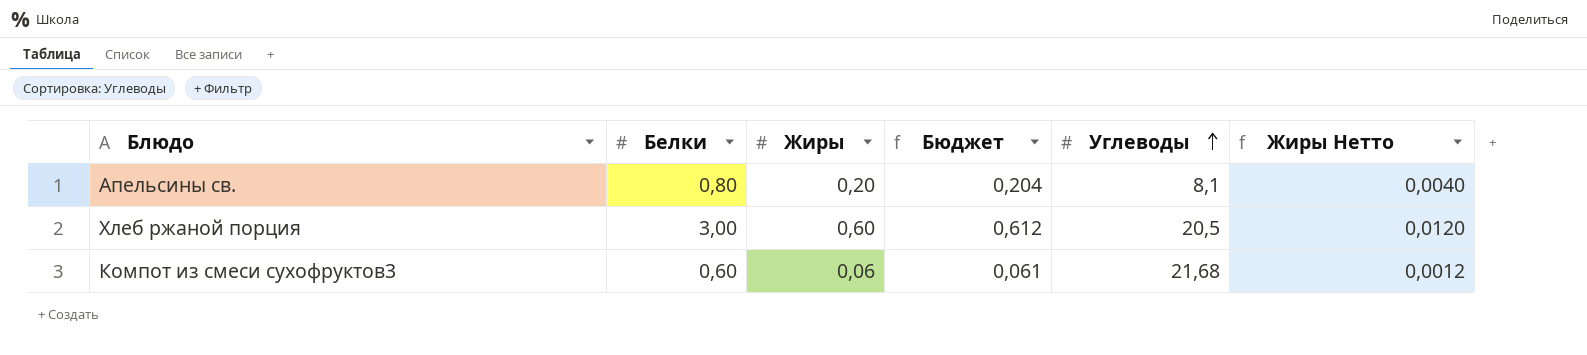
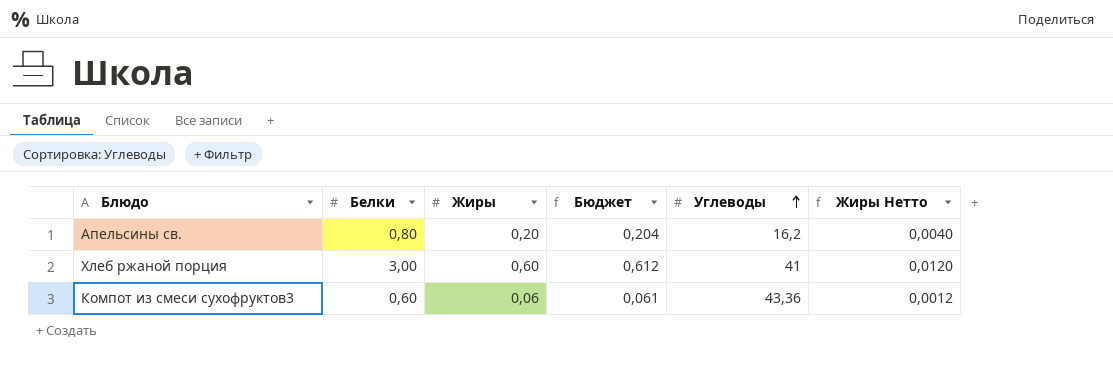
Апельсины св. | Углеводы: 8,1 -> 16,2
Хлеб ржаной порция | Углеводы: 20,5 -> 41
Компот из смеси сухофруктов3 | Углеводы: 21,68 -> 43,36

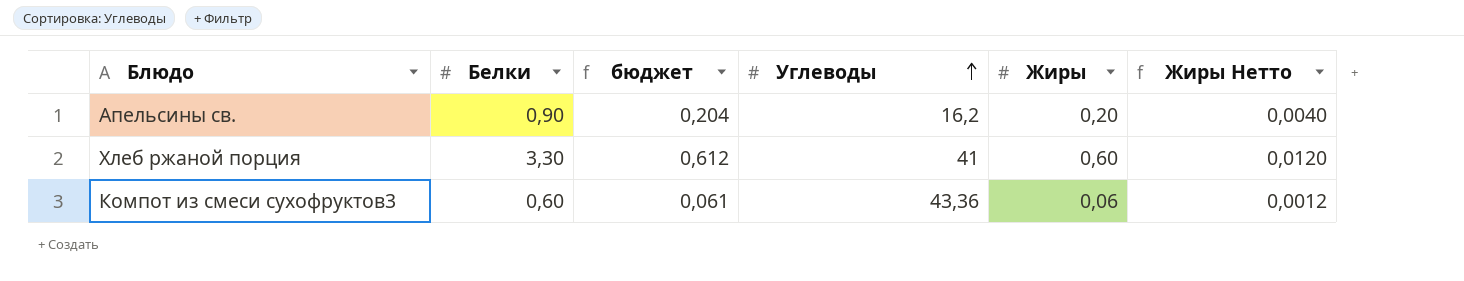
column name: Бюджет -> бюджет
column Жиры | position: 3 -> 5
Апельсины св. | Белки: 0,80 -> 0,90
Хлеб ржаной порция | Белки: 3,00 -> 3,30

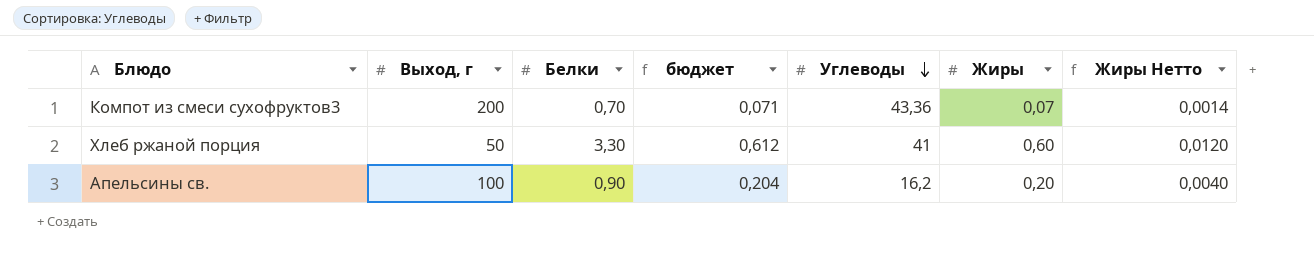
row order: Углеводы ascending -> Углеводы descending
column Выход, г | position: none -> 2
Компот из смеси сухофруктов3 | Белки: 0,60 -> 0,70
Компот из смеси сухофруктов3 | бюджет: 0,061 -> 0,071
Компот из смеси сухофруктов3 | Жиры: 0,06 -> 0,07
Компот из смеси сухофруктов3 | Жиры Нетто: 0,0012 -> 0,0014

